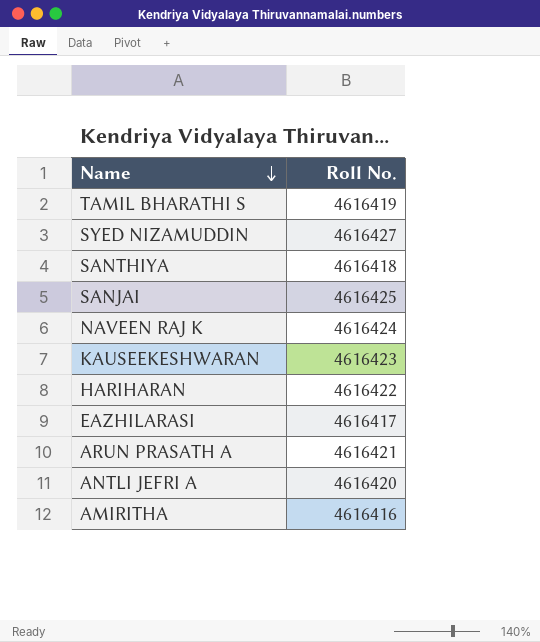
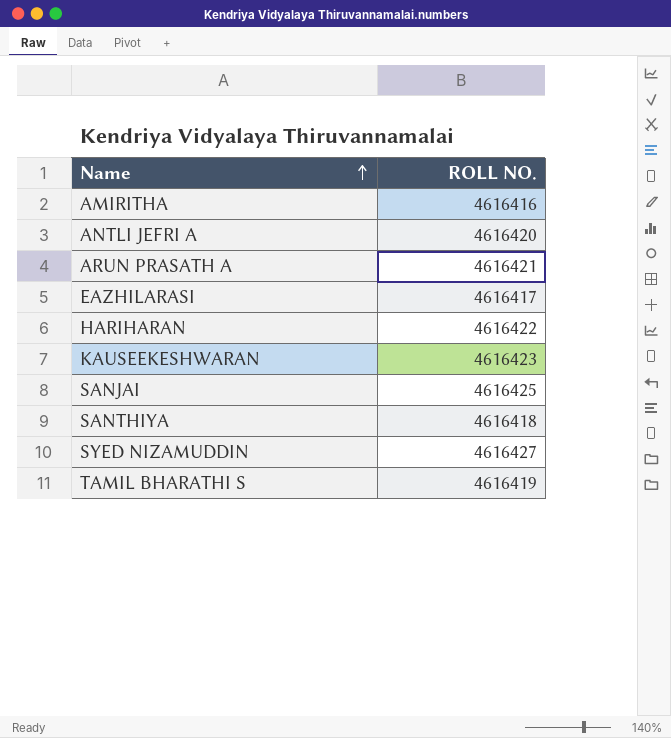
row order: Name descending -> Name ascending
column name: Roll No. -> ROLL NO.
row NAVEEN RAJ K: 4616424 -> none

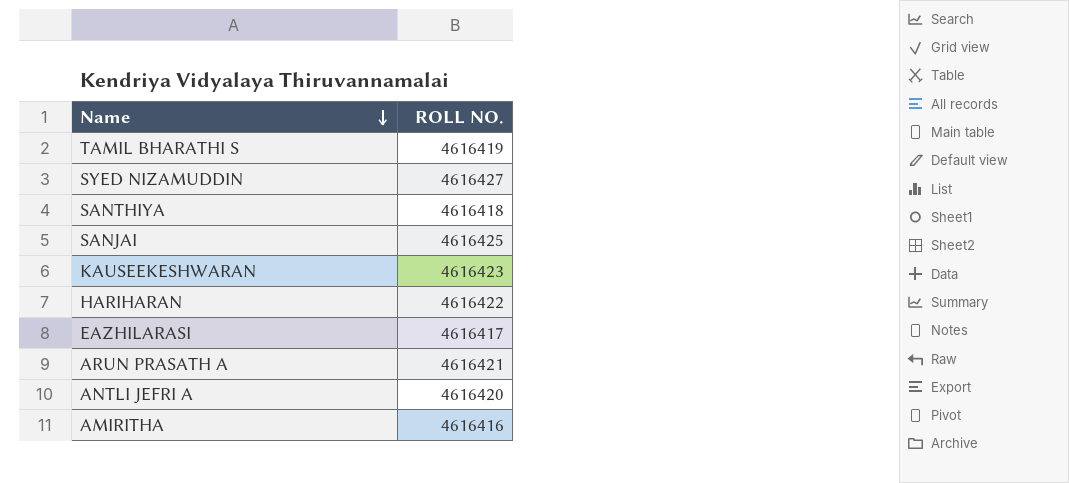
row order: Name ascending -> Name descending

